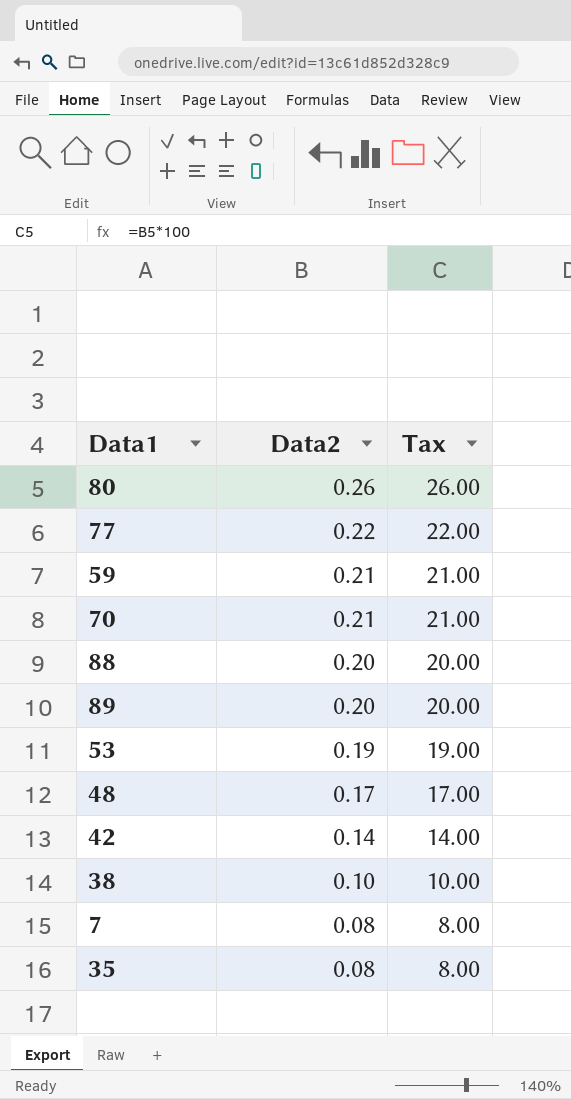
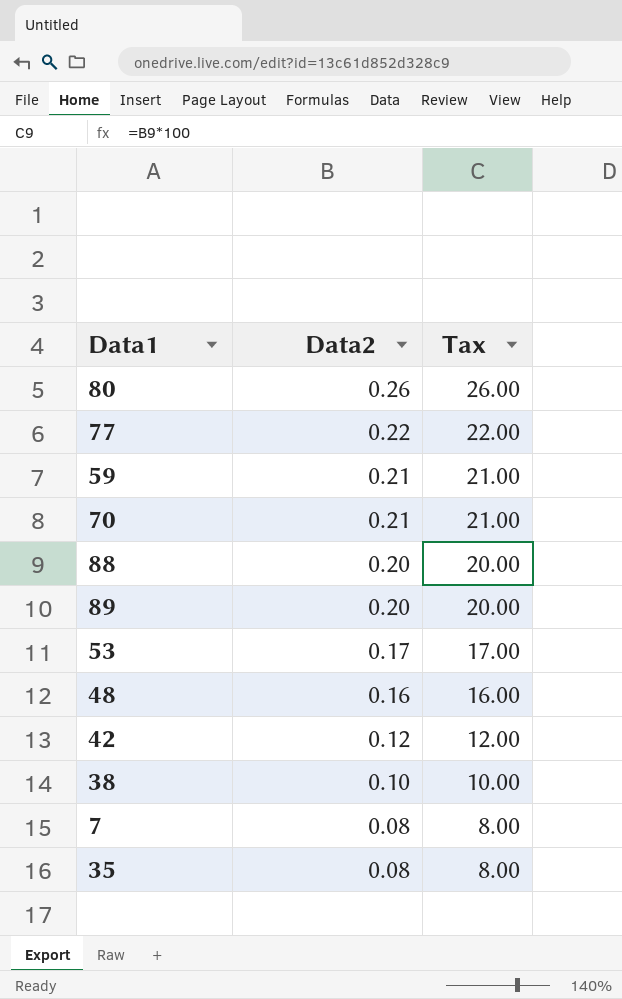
53 | Data2: 0.19 -> 0.17
53 | Tax: 19.00 -> 17.00
48 | Data2: 0.17 -> 0.16
48 | Tax: 17.00 -> 16.00
42 | Data2: 0.14 -> 0.12
42 | Tax: 14.00 -> 12.00

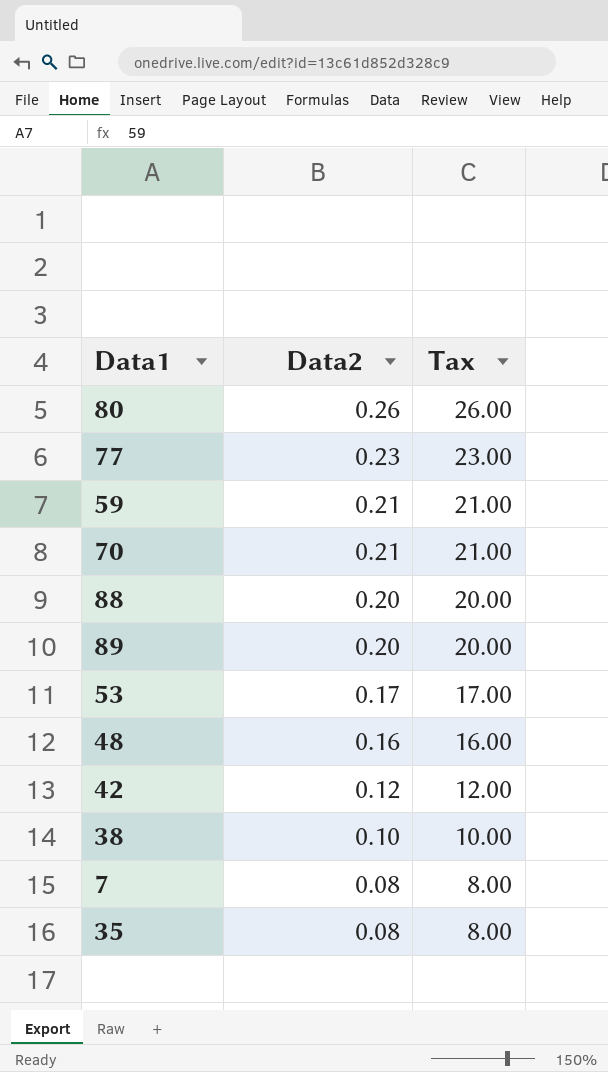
77 | Data2: 0.22 -> 0.23
77 | Tax: 22.00 -> 23.00

